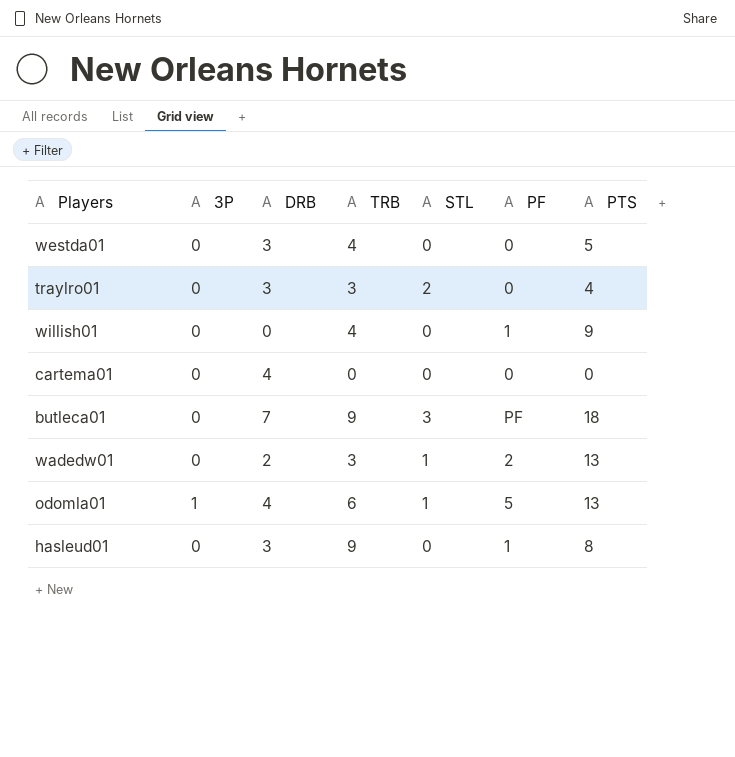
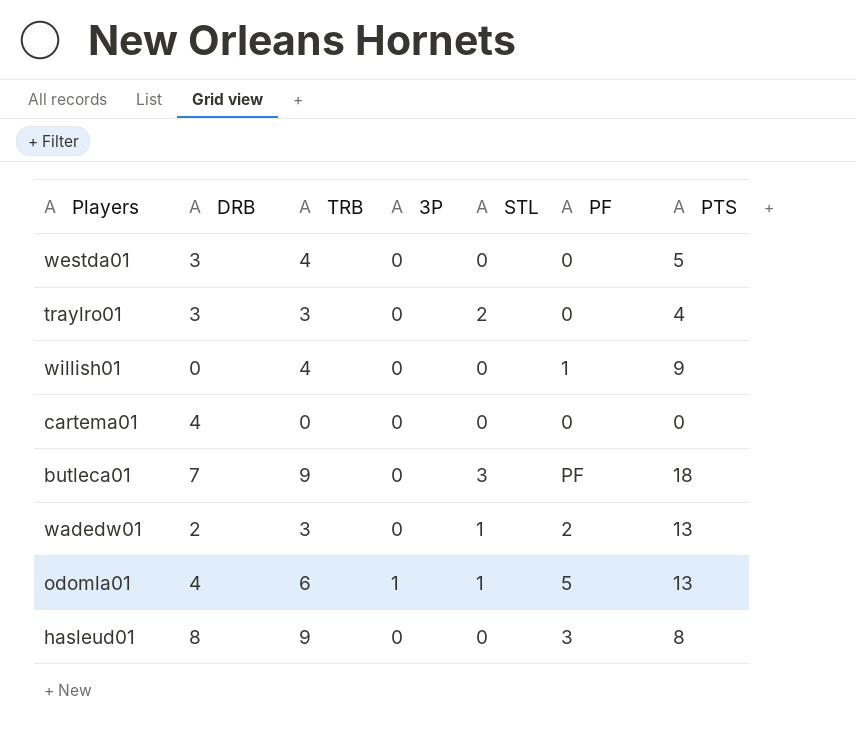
column 3P | position: 2 -> 4
hasleud01 | DRB: 3 -> 8
hasleud01 | PF: 1 -> 3

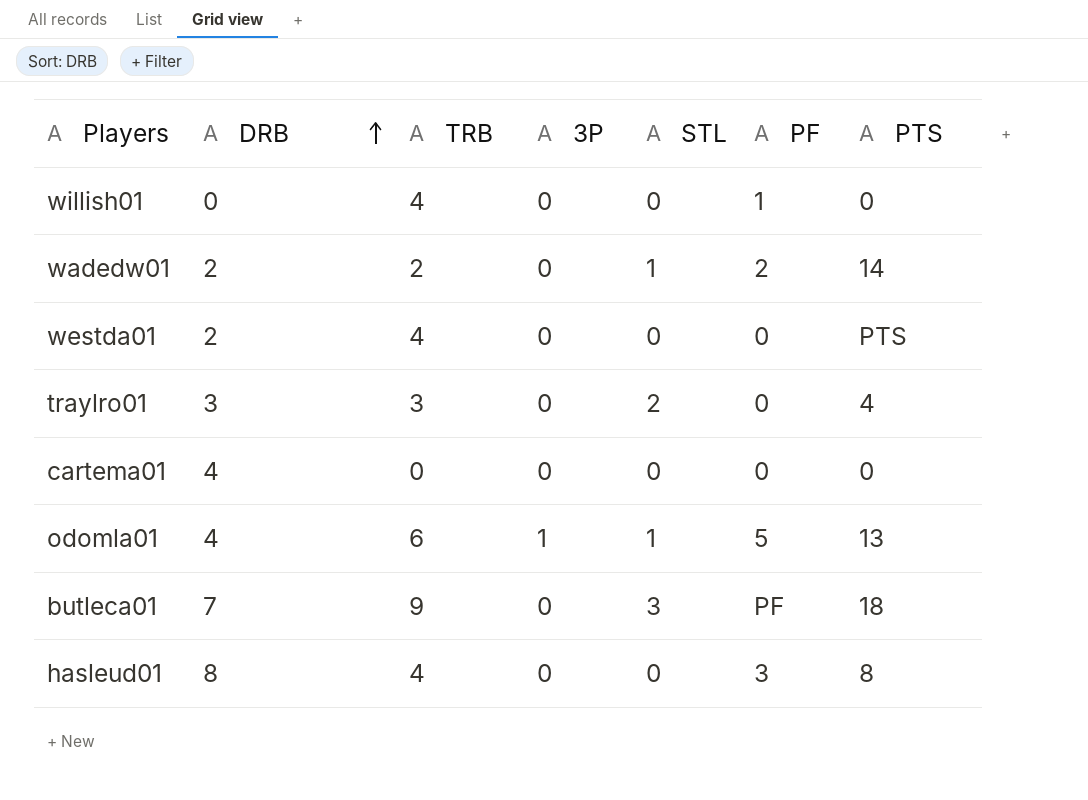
row order: none -> DRB ascending
willish01 | PTS: 9 -> 0
wadedw01 | TRB: 3 -> 2
wadedw01 | PTS: 13 -> 14
westda01 | DRB: 3 -> 2
westda01 | PTS: 5 -> PTS
hasleud01 | TRB: 9 -> 4

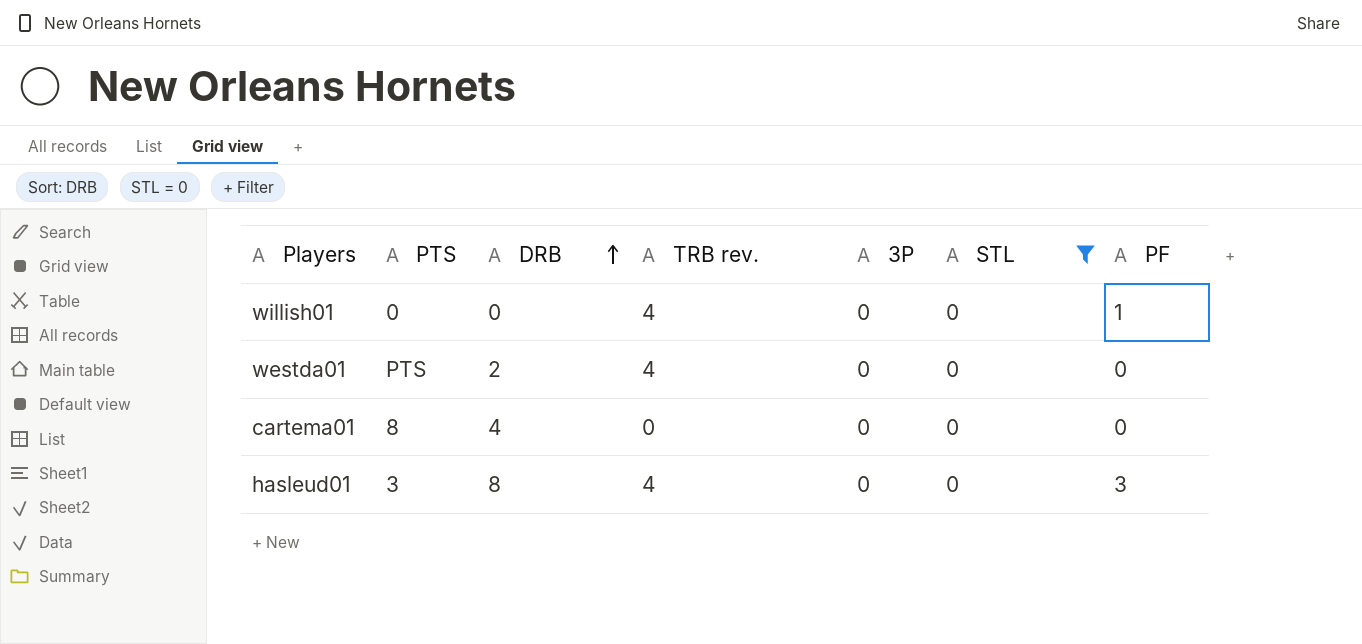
filter: none -> STL = 0
column PTS | position: 7 -> 2
column name: TRB -> TRB rev.
cartema01 | PTS: 0 -> 8
hasleud01 | PTS: 8 -> 3

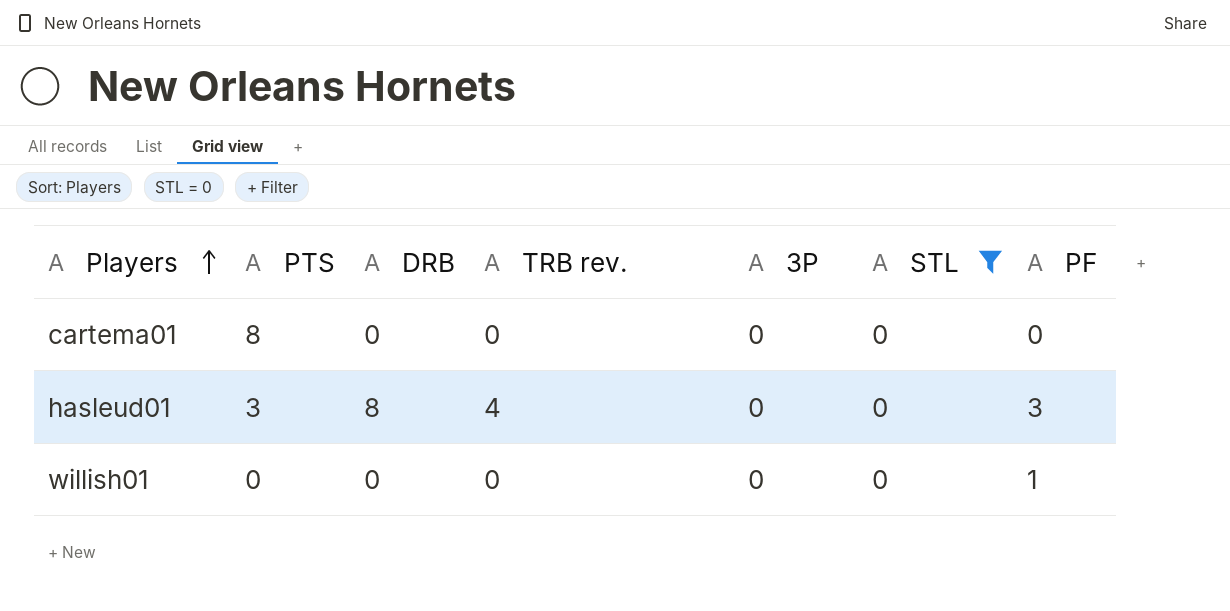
row order: DRB ascending -> Players ascending
row westda01: PTS | 2 | 4 | 0 | 0 | 0 -> none
cartema01 | DRB: 4 -> 0
willish01 | TRB rev.: 4 -> 0

